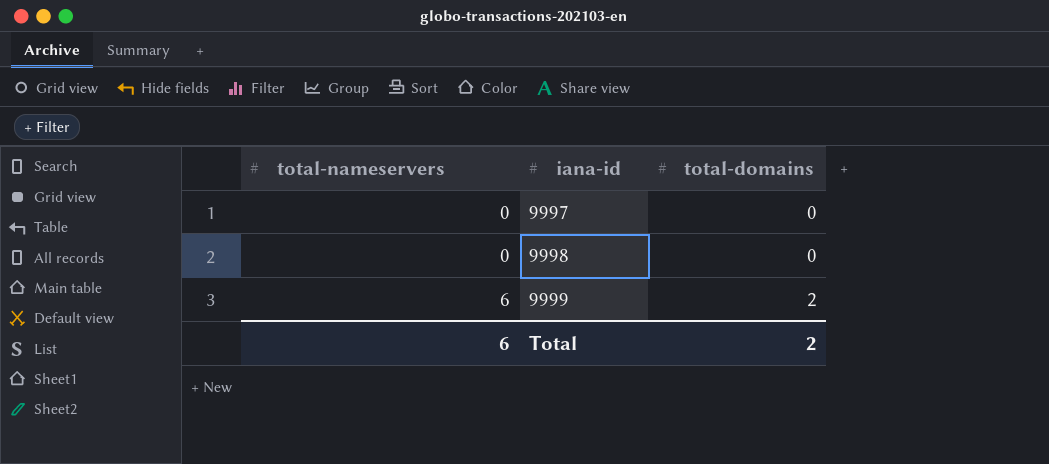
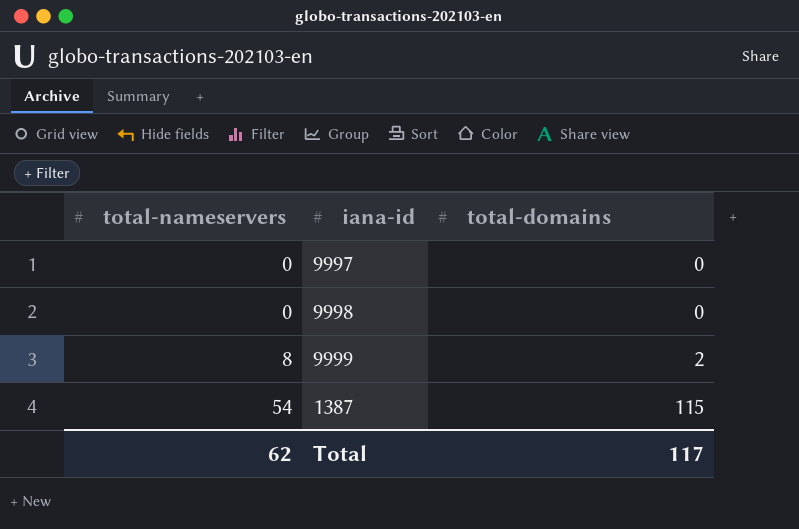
9999 | total-nameservers: 6 -> 8
row 1387: none -> 54 | 115
Total | total-nameservers: 6 -> 62
Total | total-domains: 2 -> 117

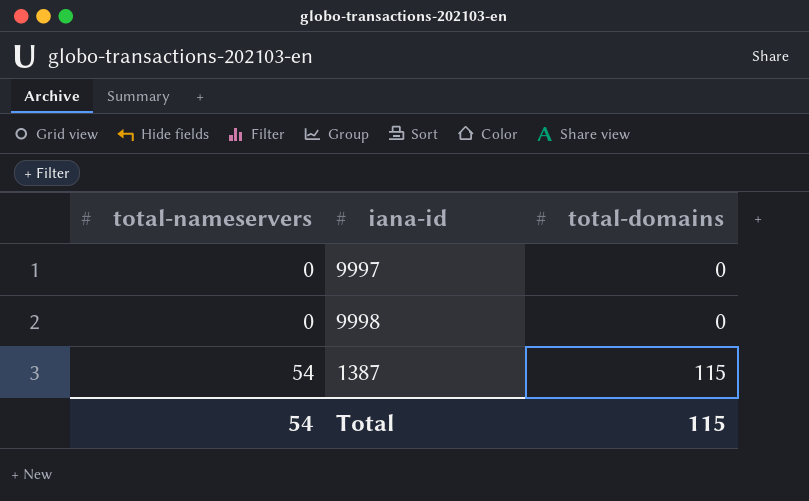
row 9999: 8 | 2 -> none
Total | total-nameservers: 62 -> 54
Total | total-domains: 117 -> 115

